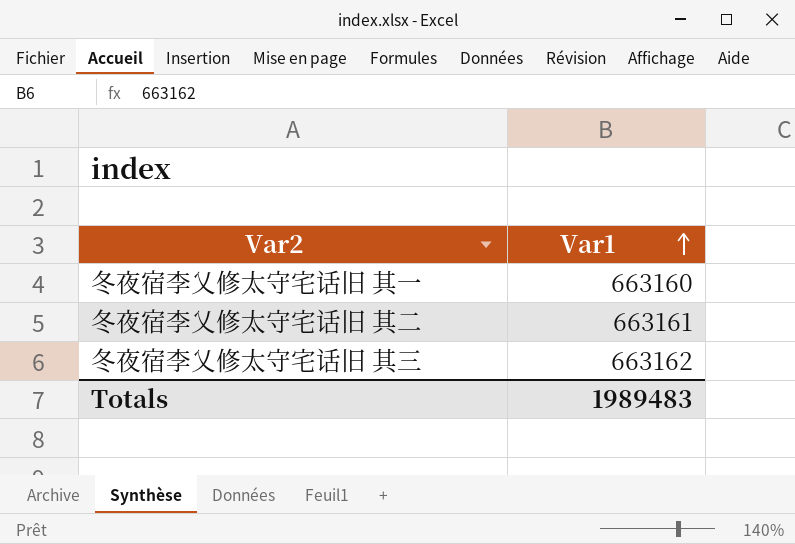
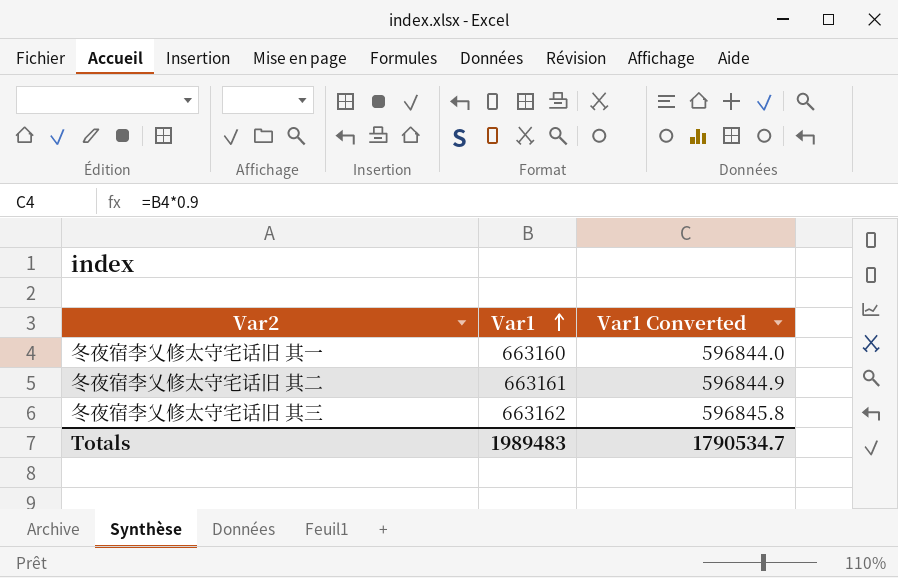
column Var1 Converted | formula: none -> [Var1] * 0.9

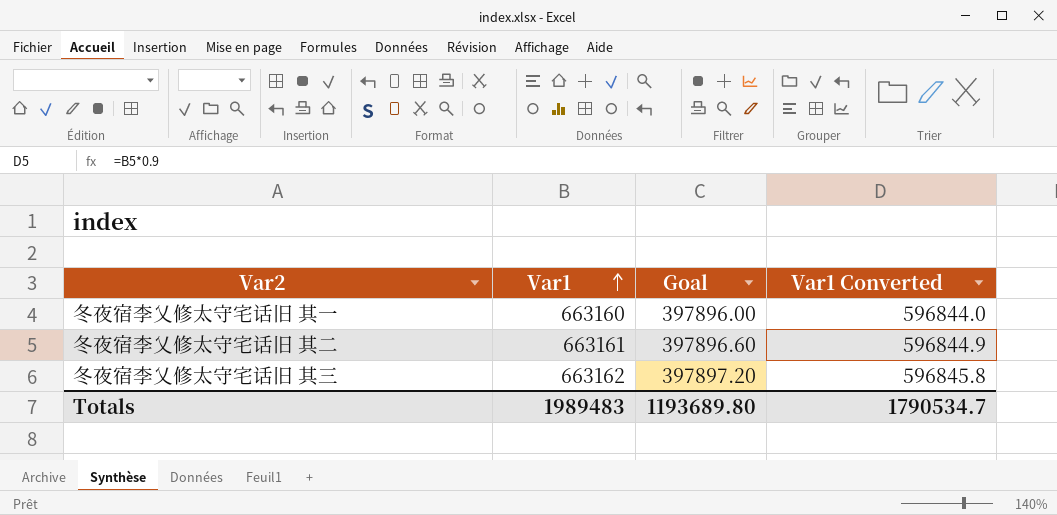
column Goal | formula: none -> [Var1] * 0.6

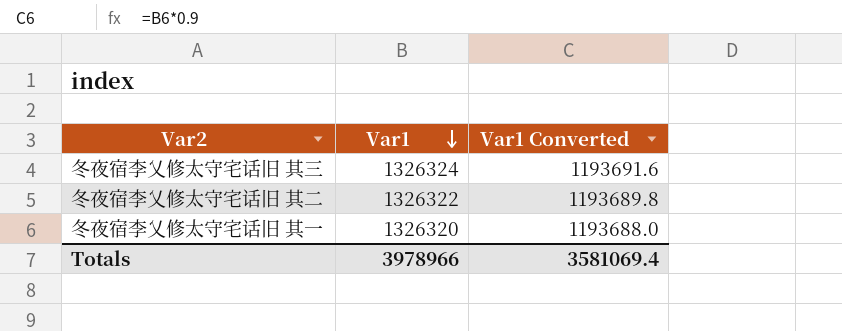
row order: Var1 ascending -> Var1 descending
column Goal | formula: [Var1] * 0.6 -> none
冬夜宿李乂修太守宅话旧 其三 | Var1: 663162 -> 1326324
冬夜宿李乂修太守宅话旧 其三 | Var1 Converted: 596845.8 -> 1193691.6
冬夜宿李乂修太守宅话旧 其二 | Var1: 663161 -> 1326322
冬夜宿李乂修太守宅话旧 其二 | Var1 Converted: 596844.9 -> 1193689.8
冬夜宿李乂修太守宅话旧 其一 | Var1: 663160 -> 1326320
冬夜宿李乂修太守宅话旧 其一 | Var1 Converted: 596844.0 -> 1193688.0
Totals | Var1: 1989483 -> 3978966
Totals | Var1 Converted: 1790534.7 -> 3581069.4

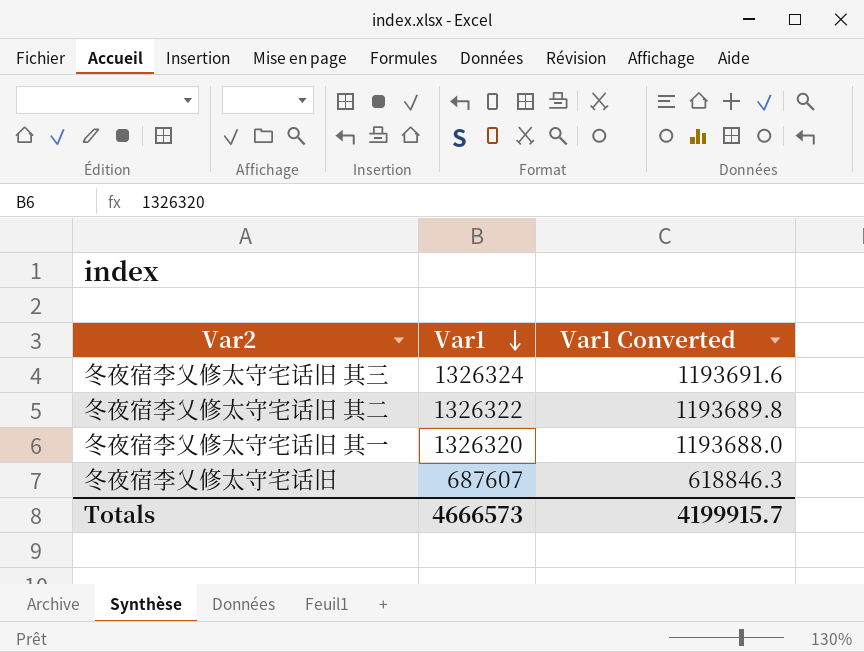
row 冬夜宿李乂修太守宅话旧: none -> 687607 | 618846.3
Totals | Var1: 3978966 -> 4666573
Totals | Var1 Converted: 3581069.4 -> 4199915.7

